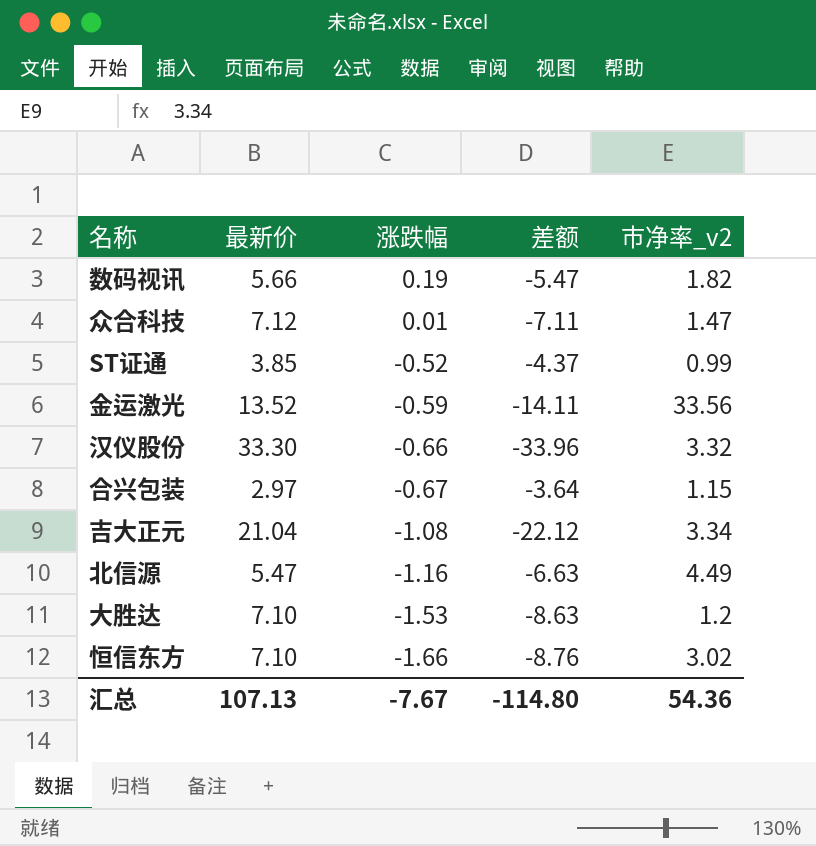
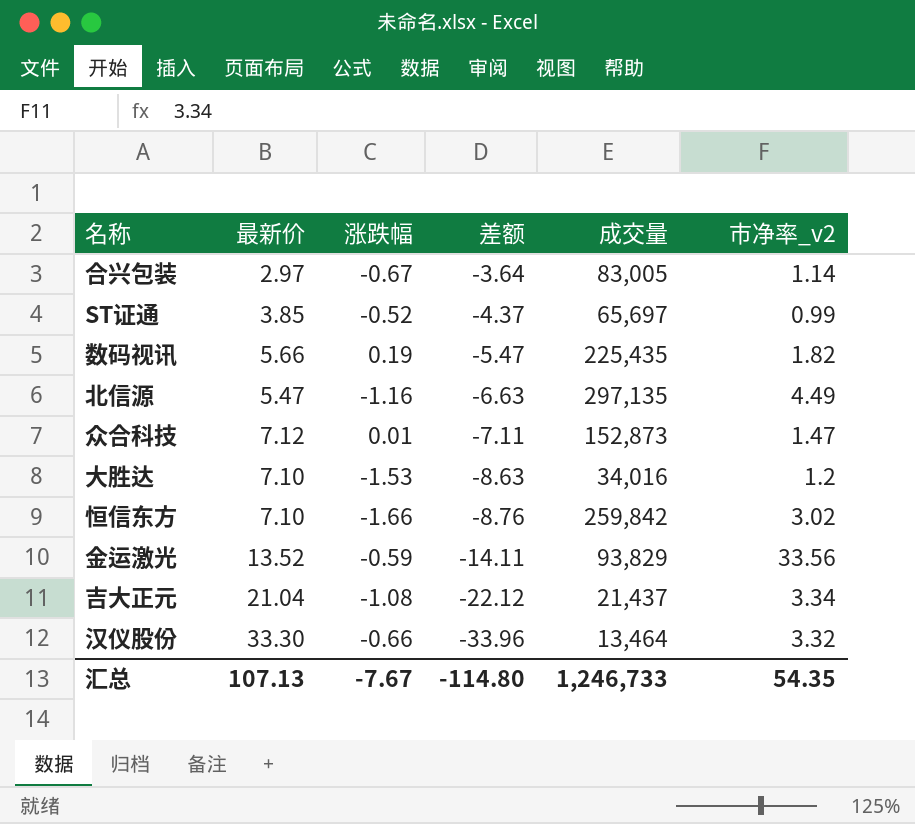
row order: 涨跌幅 descending -> 差额 descending
column 成交量 | position: none -> 5
合兴包装 | 市净率_v2: 1.15 -> 1.14
汇总 | 市净率_v2: 54.36 -> 54.35

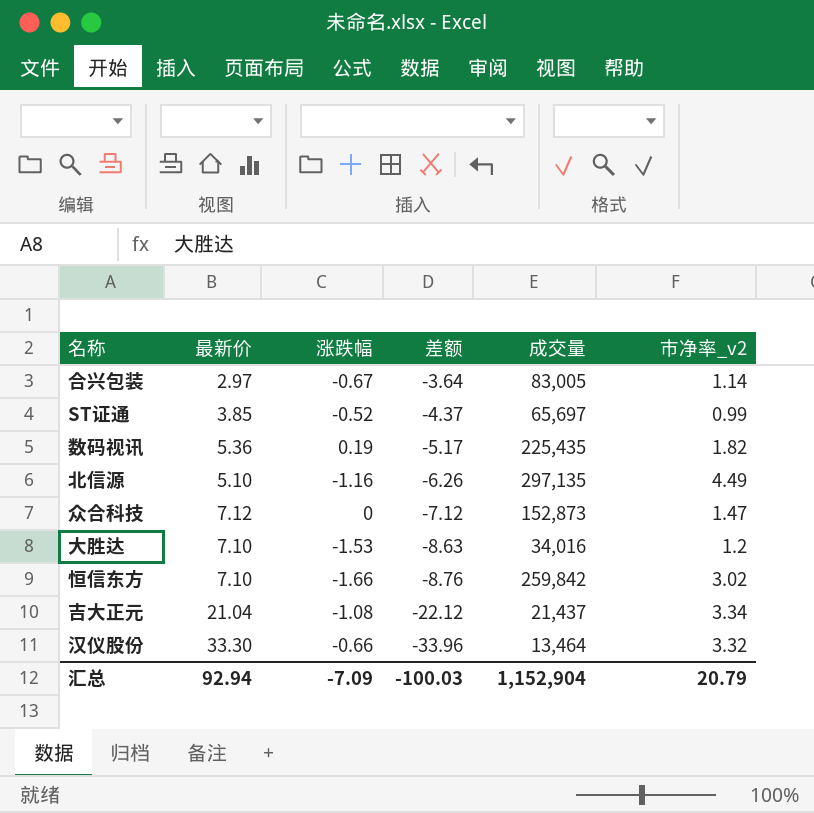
row 金运激光: 13.52 | -0.59 | -14.11 | 93,829 | 33.56 -> none
数码视讯 | 最新价: 5.66 -> 5.36
数码视讯 | 差额: -5.47 -> -5.17
北信源 | 最新价: 5.47 -> 5.10
北信源 | 差额: -6.63 -> -6.26
众合科技 | 涨跌幅: 0.01 -> 0
众合科技 | 差额: -7.11 -> -7.12
汇总 | 最新价: 107.13 -> 92.94
汇总 | 涨跌幅: -7.67 -> -7.09
汇总 | 差额: -114.80 -> -100.03
汇总 | 成交量: 1,246,733 -> 1,152,904
汇总 | 市净率_v2: 54.35 -> 20.79

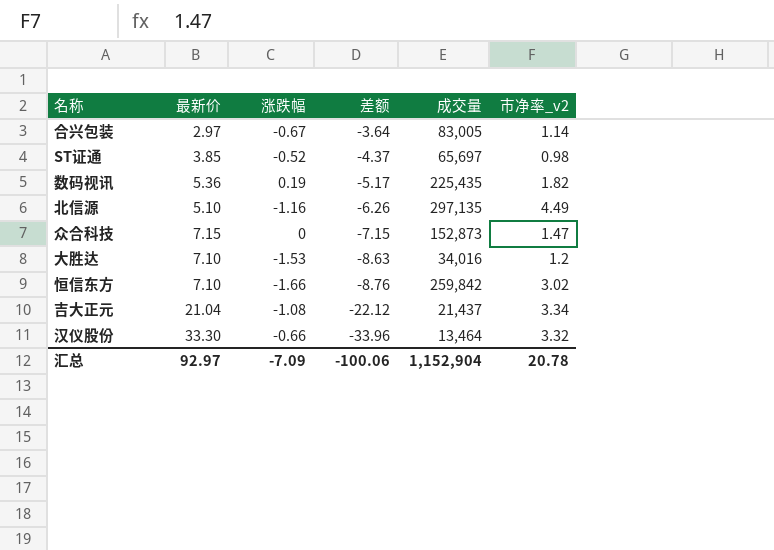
ST证通 | 市净率_v2: 0.99 -> 0.98
众合科技 | 最新价: 7.12 -> 7.15
众合科技 | 差额: -7.12 -> -7.15
汇总 | 最新价: 92.94 -> 92.97
汇总 | 差额: -100.03 -> -100.06
汇总 | 市净率_v2: 20.79 -> 20.78

